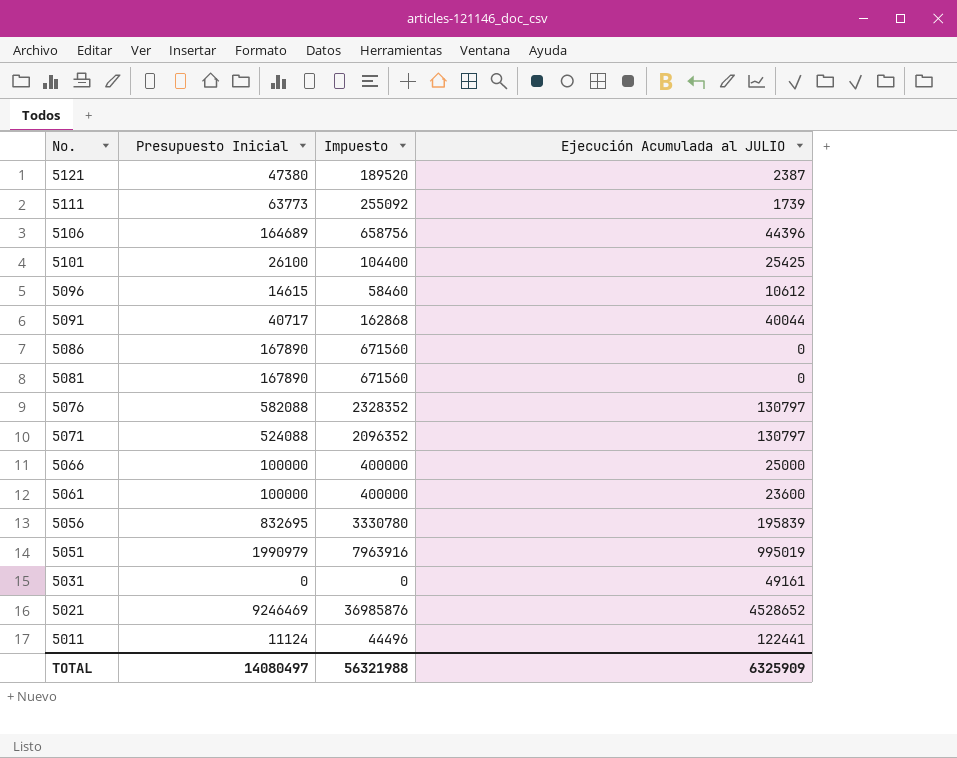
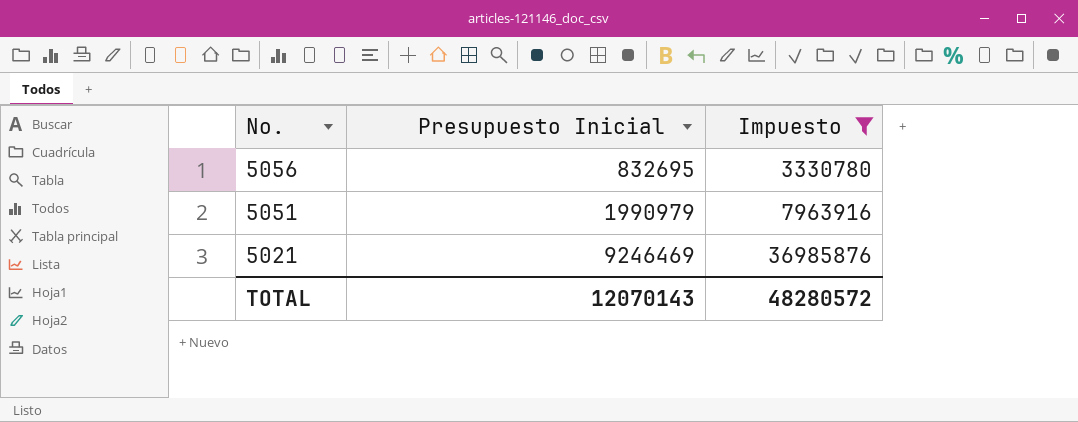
filter: none -> Impuesto >= 3330780
column Ejecución Acumulada al JULIO | position: 4 -> none
TOTAL | Presupuesto Inicial: 14080497 -> 12070143
TOTAL | Impuesto: 56321988 -> 48280572

